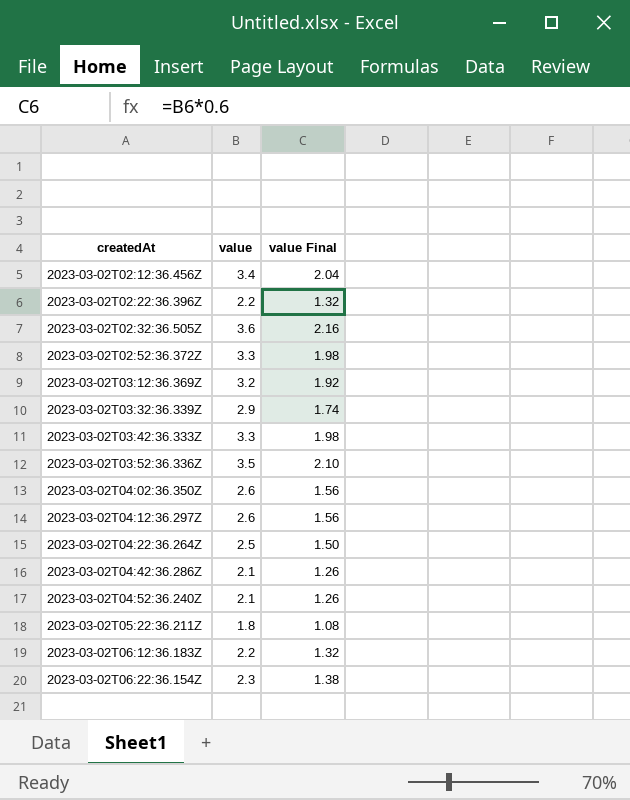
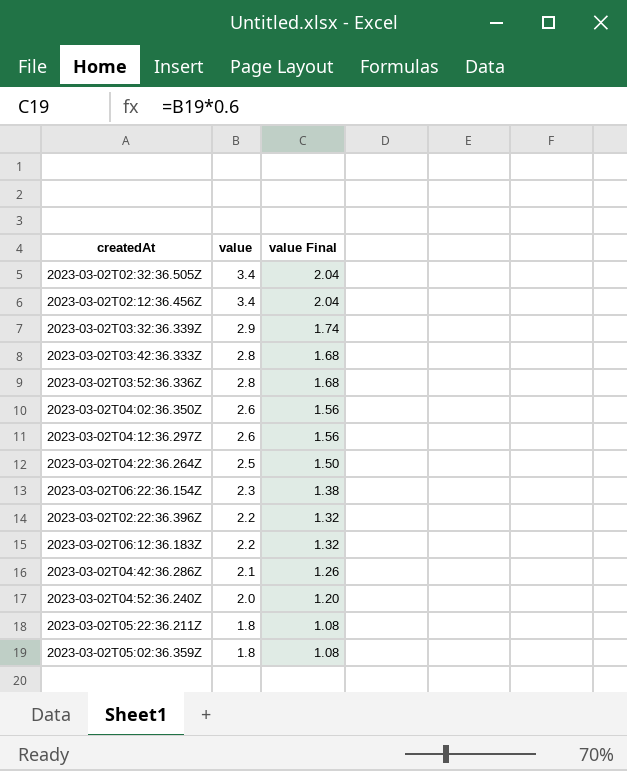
row order: createdAt ascending -> value descending
row 2023-03-02T02:52:36.372Z: 3.3 | 1.98 -> none
row 2023-03-02T03:12:36.369Z: 3.2 | 1.92 -> none
2023-03-02T02:32:36.505Z | value: 3.6 -> 3.4
2023-03-02T02:32:36.505Z | value Final: 2.16 -> 2.04
2023-03-02T03:42:36.333Z | value: 3.3 -> 2.8
2023-03-02T03:42:36.333Z | value Final: 1.98 -> 1.68
2023-03-02T03:52:36.336Z | value: 3.5 -> 2.8
2023-03-02T03:52:36.336Z | value Final: 2.10 -> 1.68
2023-03-02T04:52:36.240Z | value: 2.1 -> 2.0
2023-03-02T04:52:36.240Z | value Final: 1.26 -> 1.20
row 2023-03-02T05:02:36.359Z: none -> 1.8 | 1.08

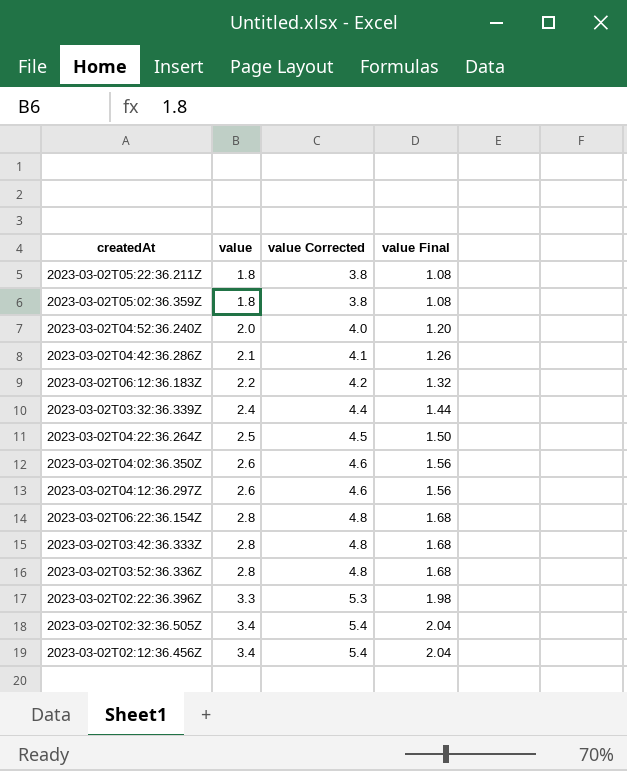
row order: value descending -> value ascending
column value Corrected | formula: none -> [value] + 2
2023-03-02T03:32:36.339Z | value: 2.9 -> 2.4
2023-03-02T03:32:36.339Z | value Final: 1.74 -> 1.44
2023-03-02T06:22:36.154Z | value: 2.3 -> 2.8
2023-03-02T06:22:36.154Z | value Final: 1.38 -> 1.68
2023-03-02T02:22:36.396Z | value: 2.2 -> 3.3
2023-03-02T02:22:36.396Z | value Final: 1.32 -> 1.98

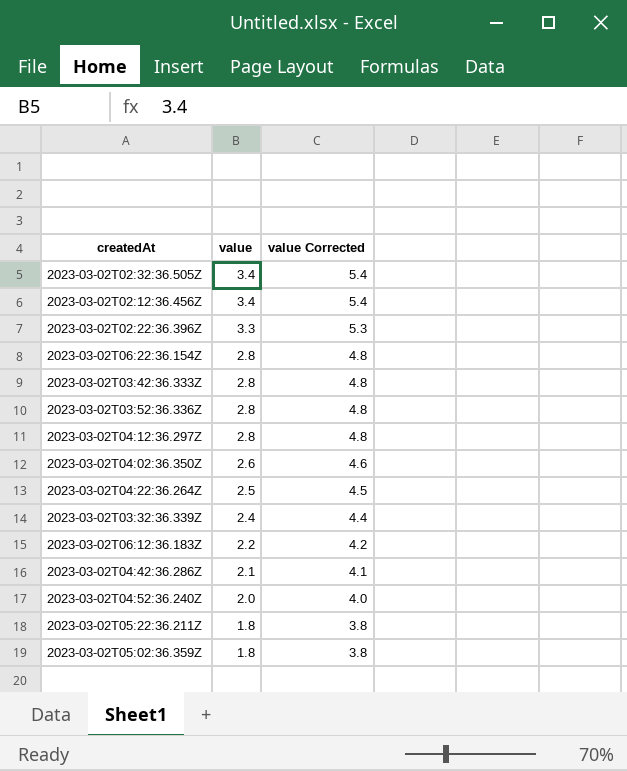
row order: value ascending -> value descending
column value Final | formula: [value] * 0.6 -> none
2023-03-02T04:12:36.297Z | value: 2.6 -> 2.8
2023-03-02T04:12:36.297Z | value Corrected: 4.6 -> 4.8

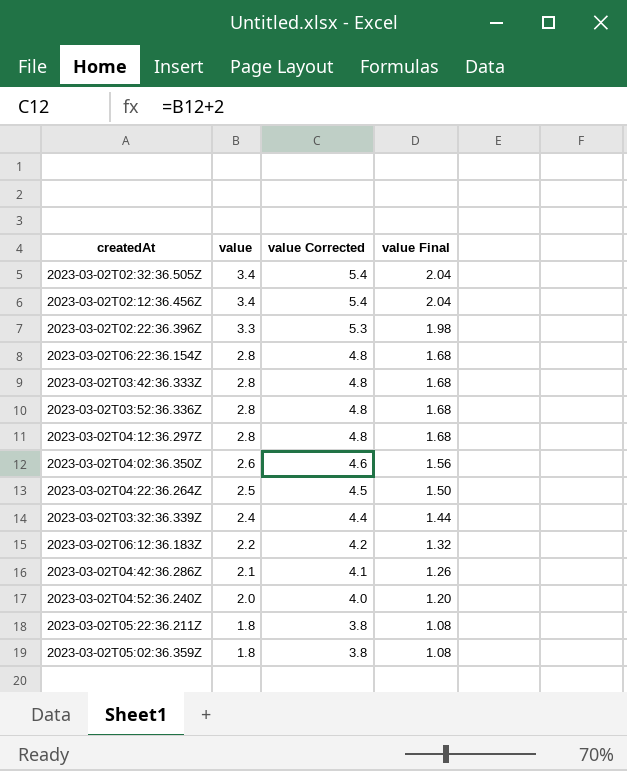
column value Final | formula: none -> [value] * 0.6

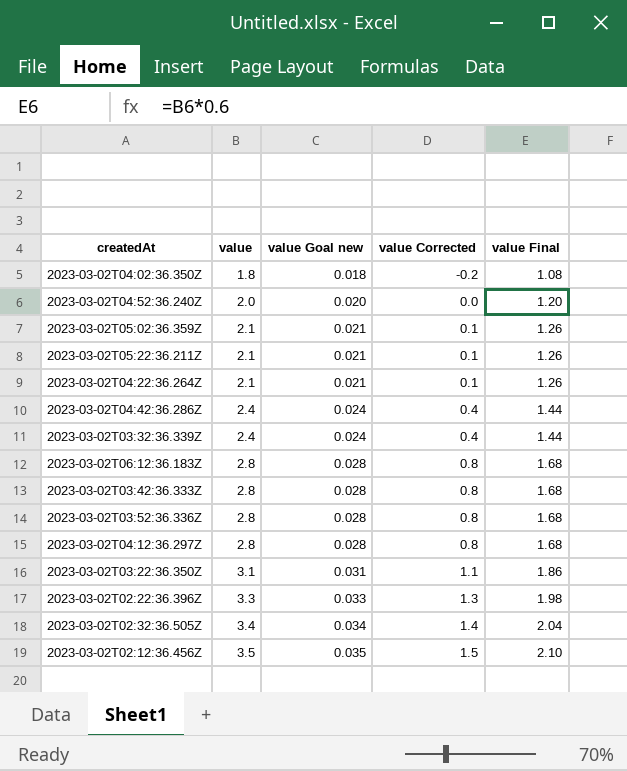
row order: value descending -> value ascending
column value Goal new | formula: none -> [value] * 0.01
column value Corrected | formula: [value] + 2 -> [value] - 2
row 2023-03-02T06:22:36.154Z: 2.8 | 4.8 | 1.68 -> none
2023-03-02T04:02:36.350Z | value: 2.6 -> 1.8
2023-03-02T04:02:36.350Z | value Final: 1.56 -> 1.08
2023-03-02T05:02:36.359Z | value: 1.8 -> 2.1
2023-03-02T05:02:36.359Z | value Final: 1.08 -> 1.26
2023-03-02T05:22:36.211Z | value: 1.8 -> 2.1
2023-03-02T05:22:36.211Z | value Final: 1.08 -> 1.26
2023-03-02T04:22:36.264Z | value: 2.5 -> 2.1
2023-03-02T04:22:36.264Z | value Final: 1.50 -> 1.26
2023-03-02T04:42:36.286Z | value: 2.1 -> 2.4
2023-03-02T04:42:36.286Z | value Final: 1.26 -> 1.44
2023-03-02T06:12:36.183Z | value: 2.2 -> 2.8
2023-03-02T06:12:36.183Z | value Final: 1.32 -> 1.68
row 2023-03-02T03:22:36.350Z: none -> 3.1 | 0.031 | 1.1 | 1.86
2023-03-02T02:12:36.456Z | value: 3.4 -> 3.5
2023-03-02T02:12:36.456Z | value Final: 2.04 -> 2.10

